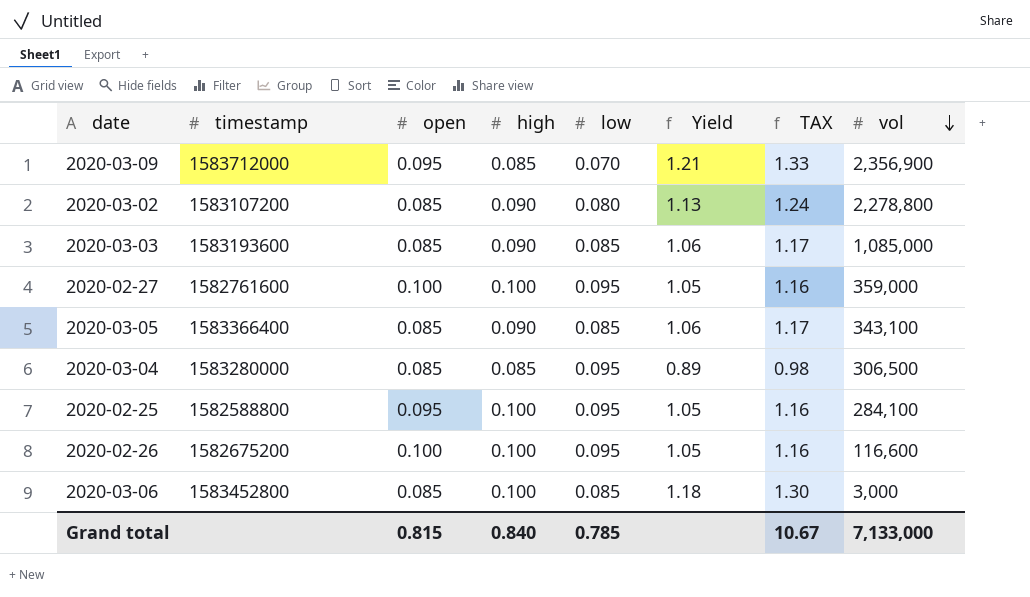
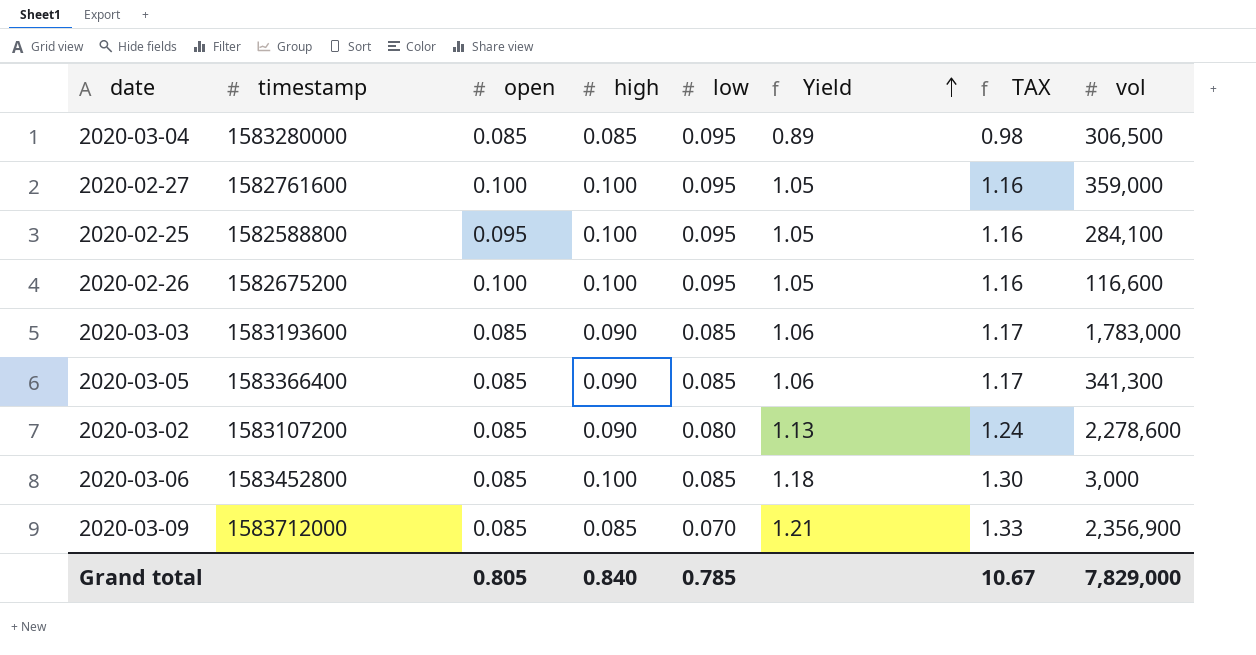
row order: vol descending -> Yield ascending
2020-03-03 | vol: 1,085,000 -> 1,783,000
2020-03-05 | vol: 343,100 -> 341,300
2020-03-02 | vol: 2,278,800 -> 2,278,600
2020-03-09 | open: 0.095 -> 0.085
Grand total | open: 0.815 -> 0.805
Grand total | vol: 7,133,000 -> 7,829,000

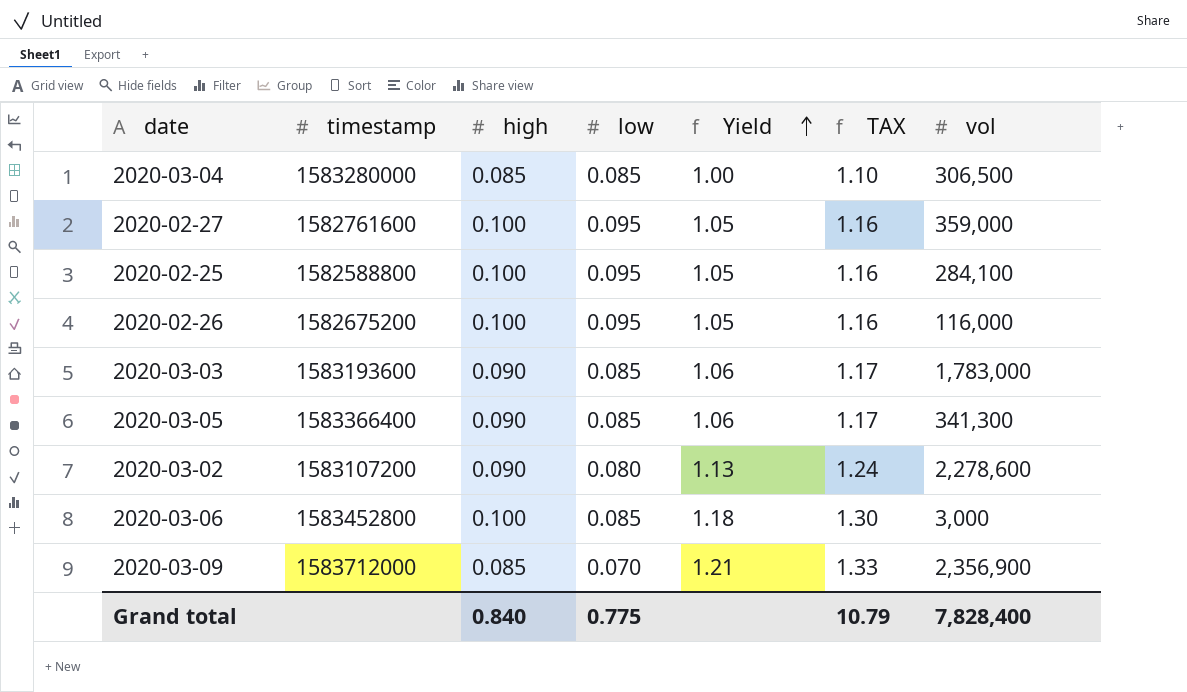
column open | position: 3 -> none
2020-03-04 | low: 0.095 -> 0.085
2020-03-04 | Yield: 0.89 -> 1.00
2020-03-04 | TAX: 0.98 -> 1.10
2020-02-26 | vol: 116,600 -> 116,000
Grand total | low: 0.785 -> 0.775
Grand total | TAX: 10.67 -> 10.79
Grand total | vol: 7,829,000 -> 7,828,400

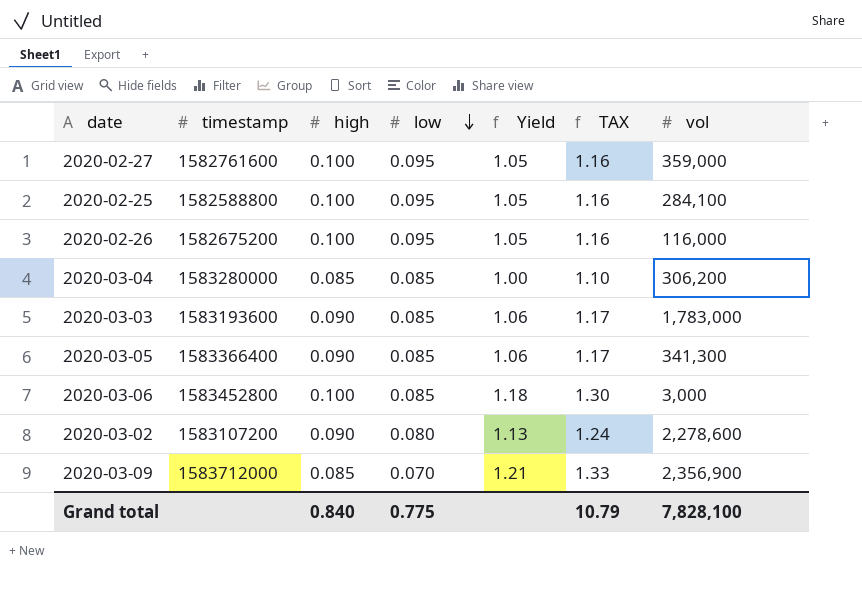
row order: Yield ascending -> low descending
2020-03-04 | vol: 306,500 -> 306,200
Grand total | vol: 7,828,400 -> 7,828,100

